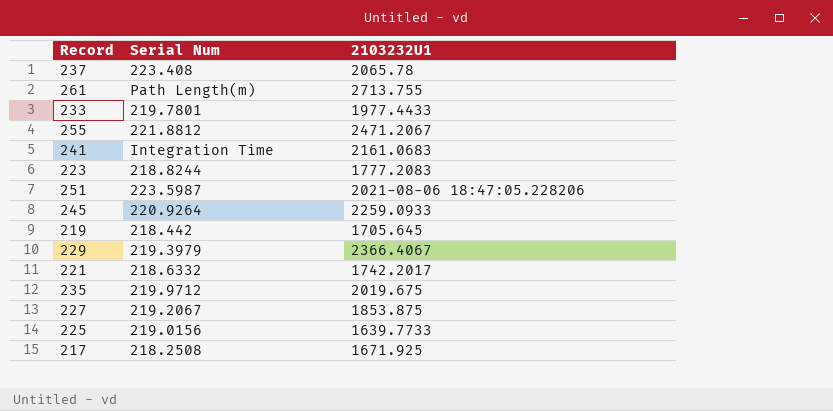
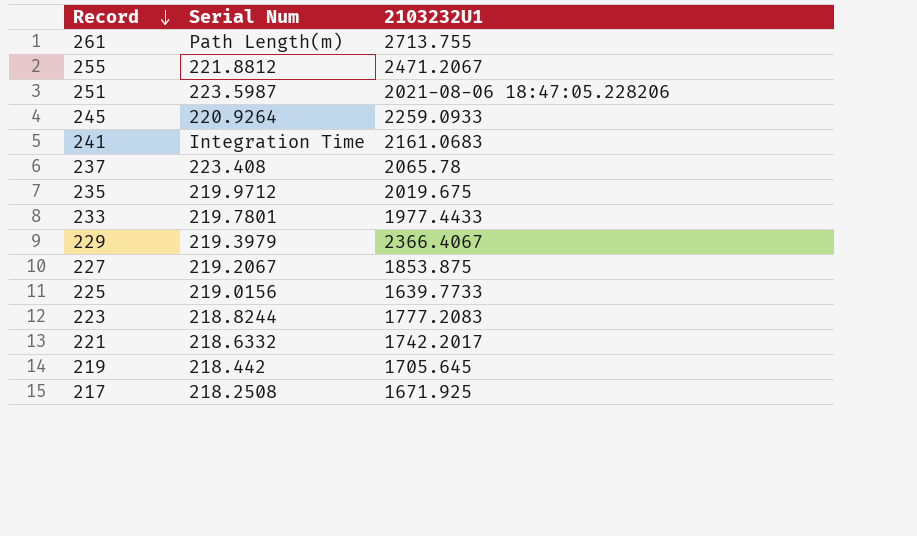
row order: none -> Record descending

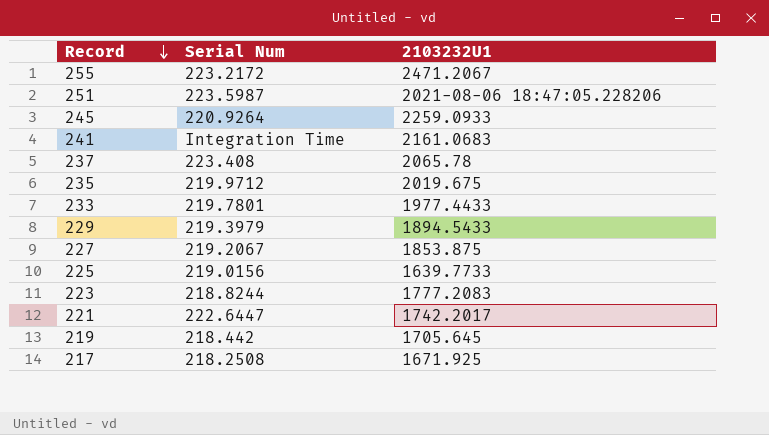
row 261: Path Length(m) | 2713.755 -> none
255 | Serial Num: 221.8812 -> 223.2172
229 | 2103232U1: 2366.4067 -> 1894.5433
221 | Serial Num: 218.6332 -> 222.6447

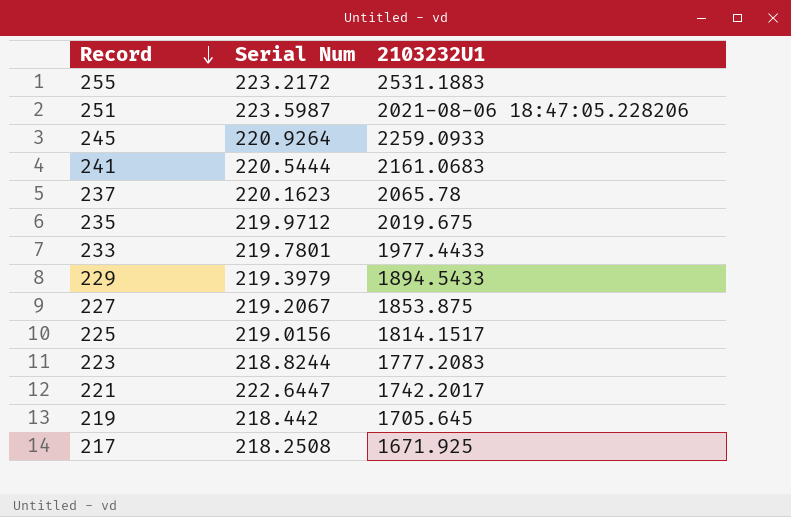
255 | 2103232U1: 2471.2067 -> 2531.1883
241 | Serial Num: Integration Time -> 220.5444
237 | Serial Num: 223.408 -> 220.1623
225 | 2103232U1: 1639.7733 -> 1814.1517

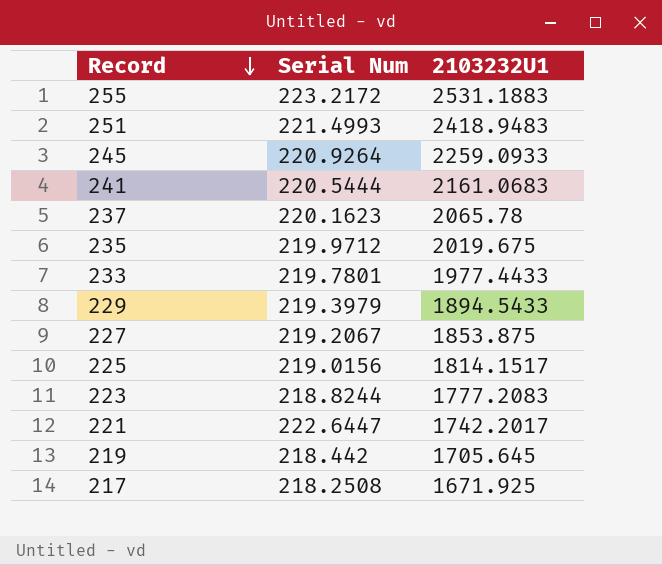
251 | Serial Num: 223.5987 -> 221.4993
251 | 2103232U1: 2021-08-06 18:47:05.228206 -> 2418.9483

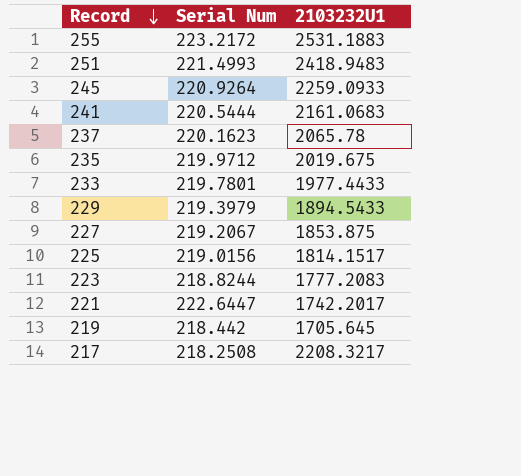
217 | 2103232U1: 1671.925 -> 2208.3217

